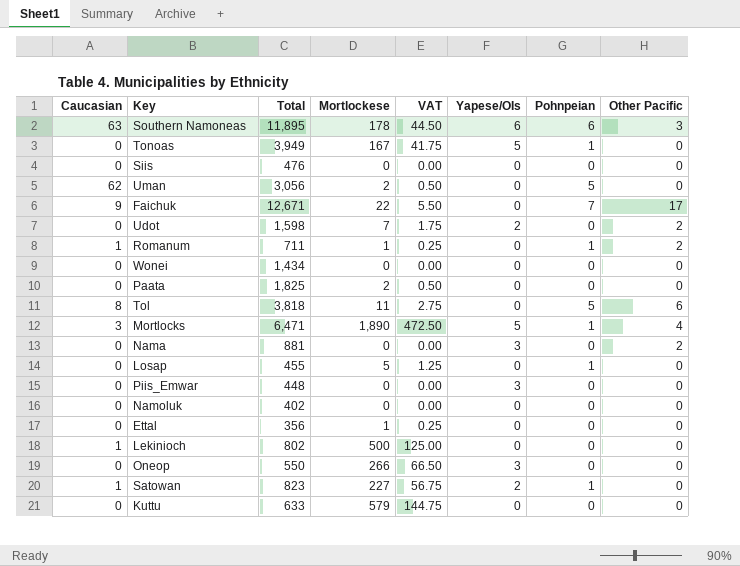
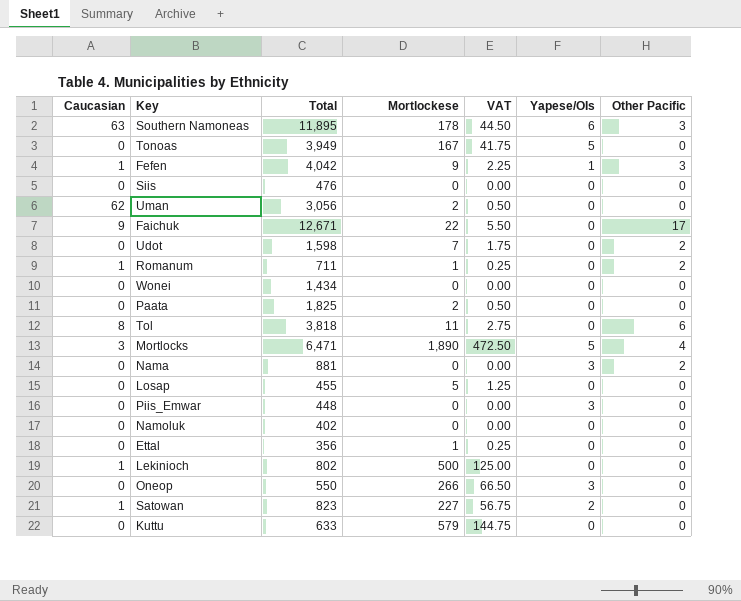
column Pohnpeian | position: 7 -> none
row Fefen: none -> 1 | 4,042 | 9 | 2.25 | 1 | 3
Udot | Yapese/OIs: 2 -> 0

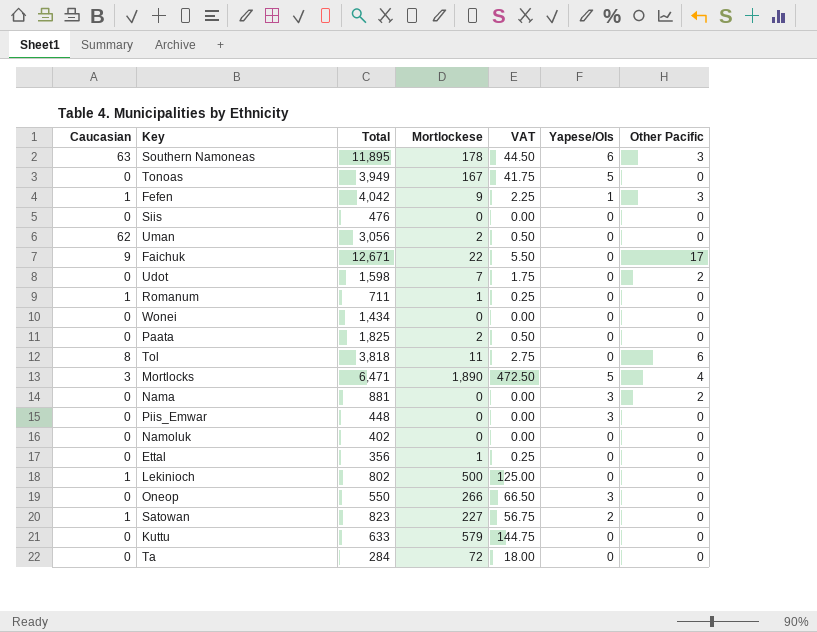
row Losap: 0 | 455 | 5 | 1.25 | 0 | 0 -> none
Romanum | Other Pacific: 2 -> 0
row Ta: none -> 0 | 284 | 72 | 18.00 | 0 | 0

